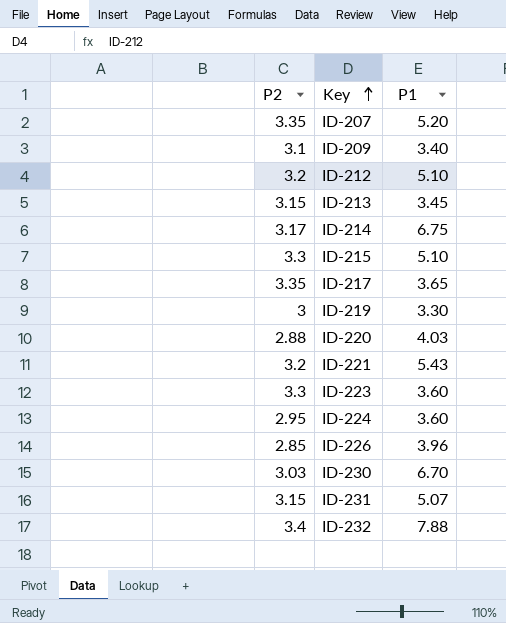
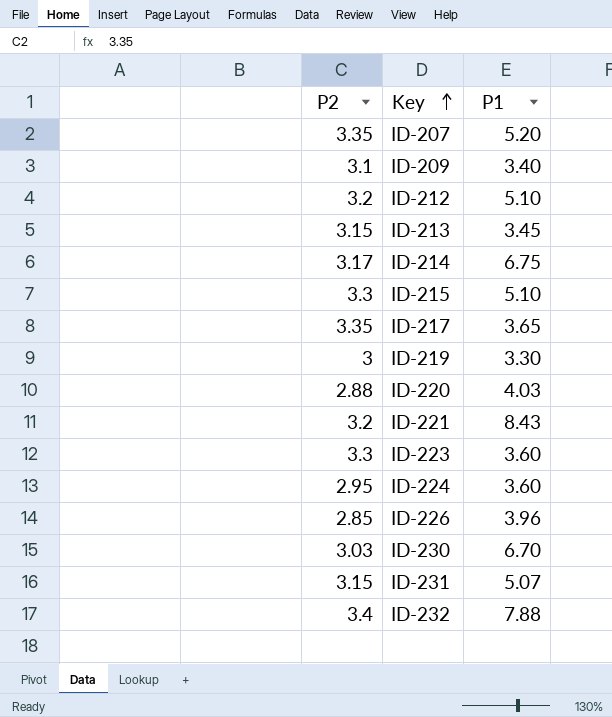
ID-221 | P1: 5.43 -> 8.43

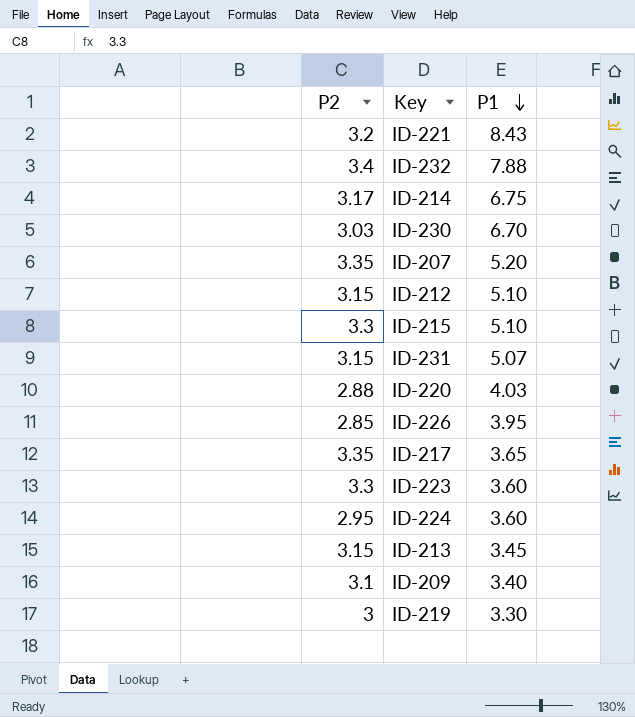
row order: Key ascending -> P1 descending
ID-212 | P2: 3.2 -> 3.15
ID-226 | P1: 3.96 -> 3.95

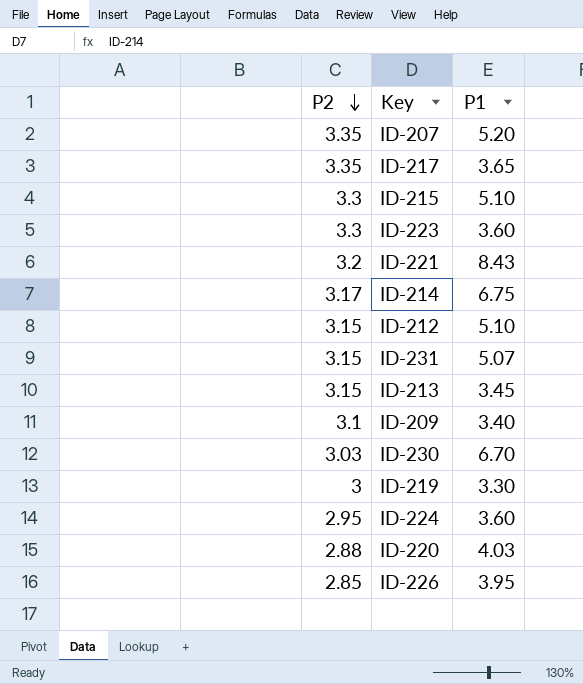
row order: P1 descending -> P2 descending
row ID-232: 3.4 | 7.88 -> none

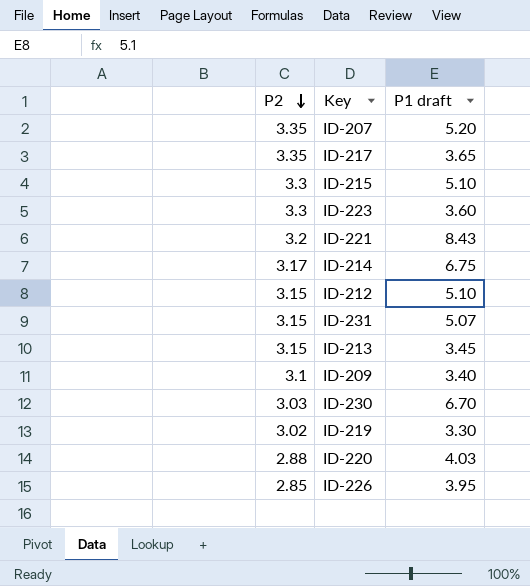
column name: P1 -> P1 draft
row ID-224: 2.95 | 3.60 -> none
ID-219 | P2: 3 -> 3.02

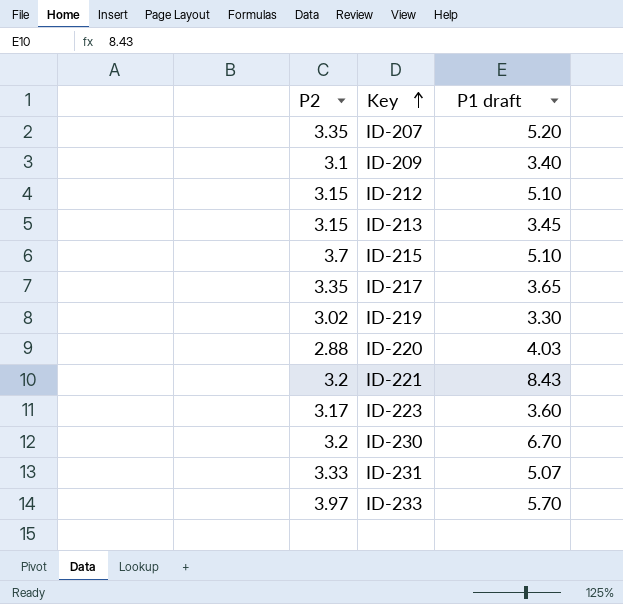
row order: P2 descending -> Key ascending
row ID-214: 3.17 | 6.75 -> none
row ID-226: 2.85 | 3.95 -> none
ID-215 | P2: 3.3 -> 3.7
ID-223 | P2: 3.3 -> 3.17
ID-230 | P2: 3.03 -> 3.2
ID-231 | P2: 3.15 -> 3.33
row ID-233: none -> 3.97 | 5.70

